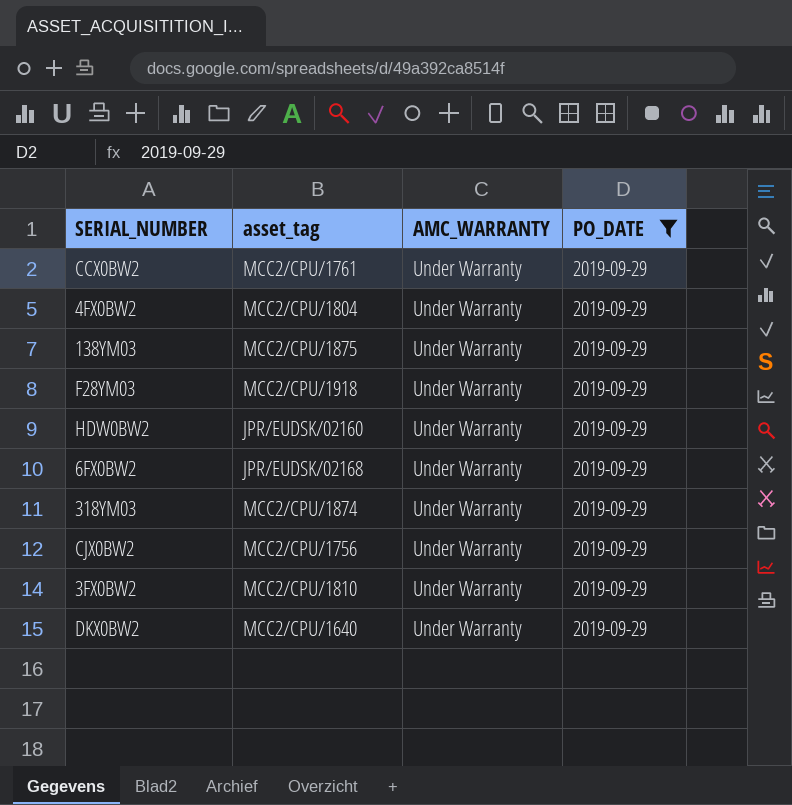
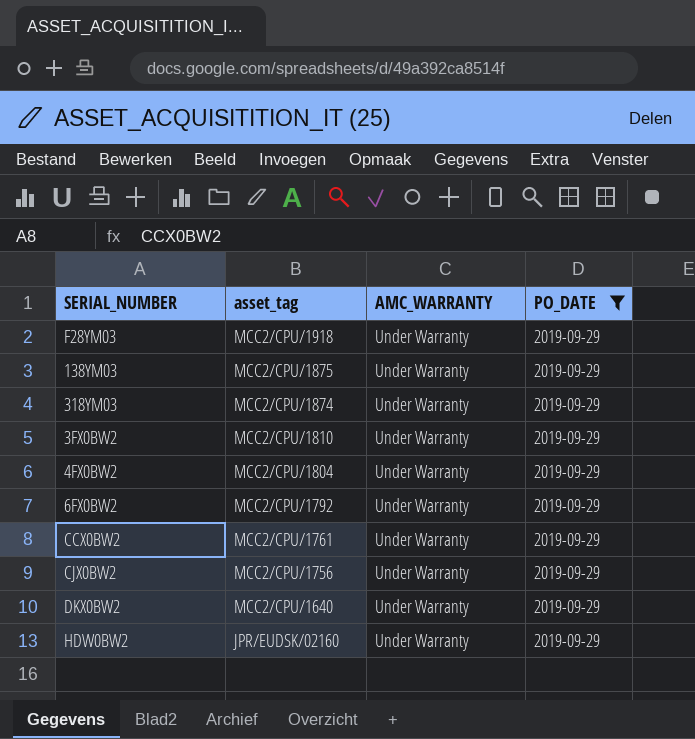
row order: none -> asset_tag descending
6FX0BW2 | asset_tag: JPR/EUDSK/02168 -> MCC2/CPU/1792

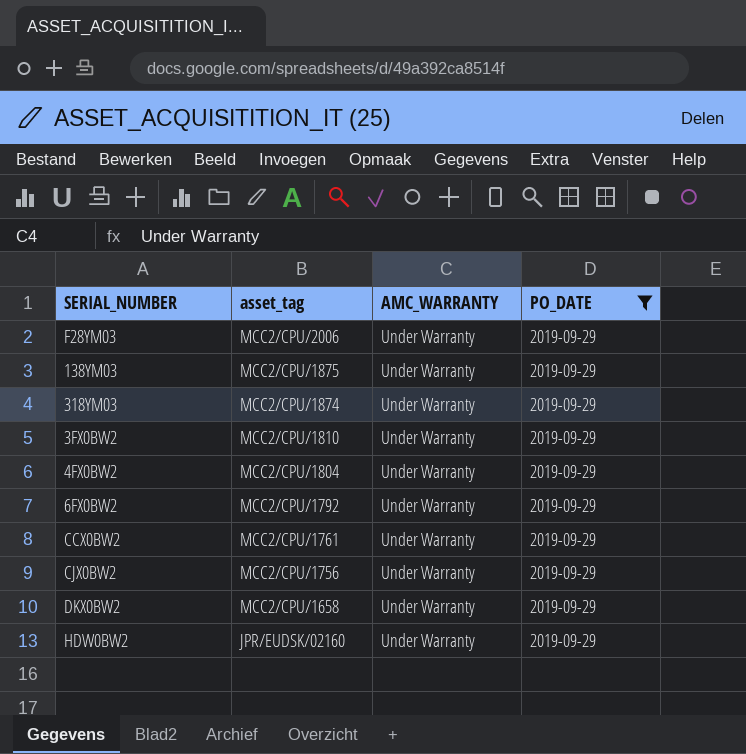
F28YM03 | asset_tag: MCC2/CPU/1918 -> MCC2/CPU/2006
DKX0BW2 | asset_tag: MCC2/CPU/1640 -> MCC2/CPU/1658

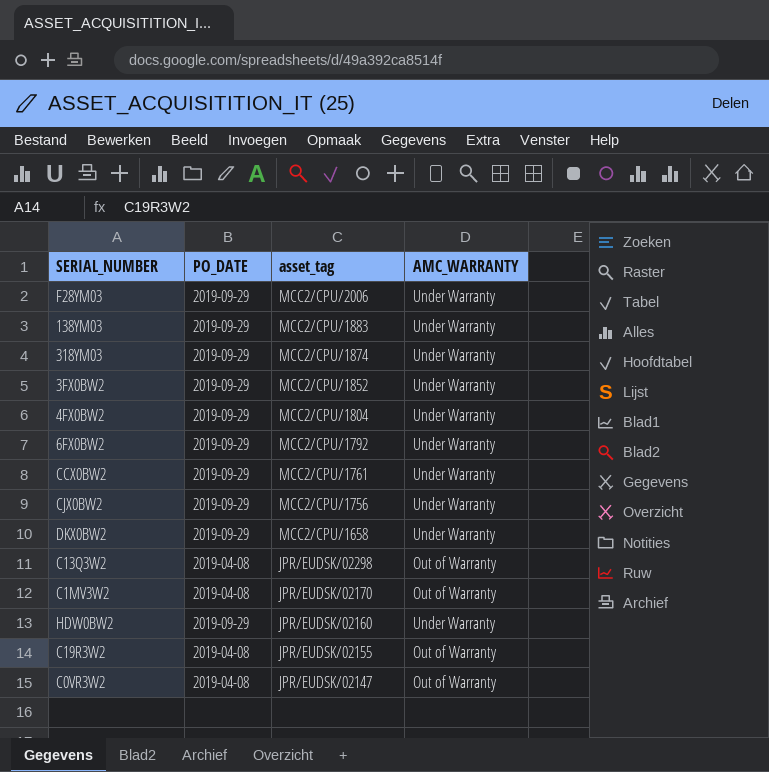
filter: PO_DATE = 2019-09-29 -> none
column PO_DATE | position: 4 -> 2
138YM03 | asset_tag: MCC2/CPU/1875 -> MCC2/CPU/1883
3FX0BW2 | asset_tag: MCC2/CPU/1810 -> MCC2/CPU/1852

